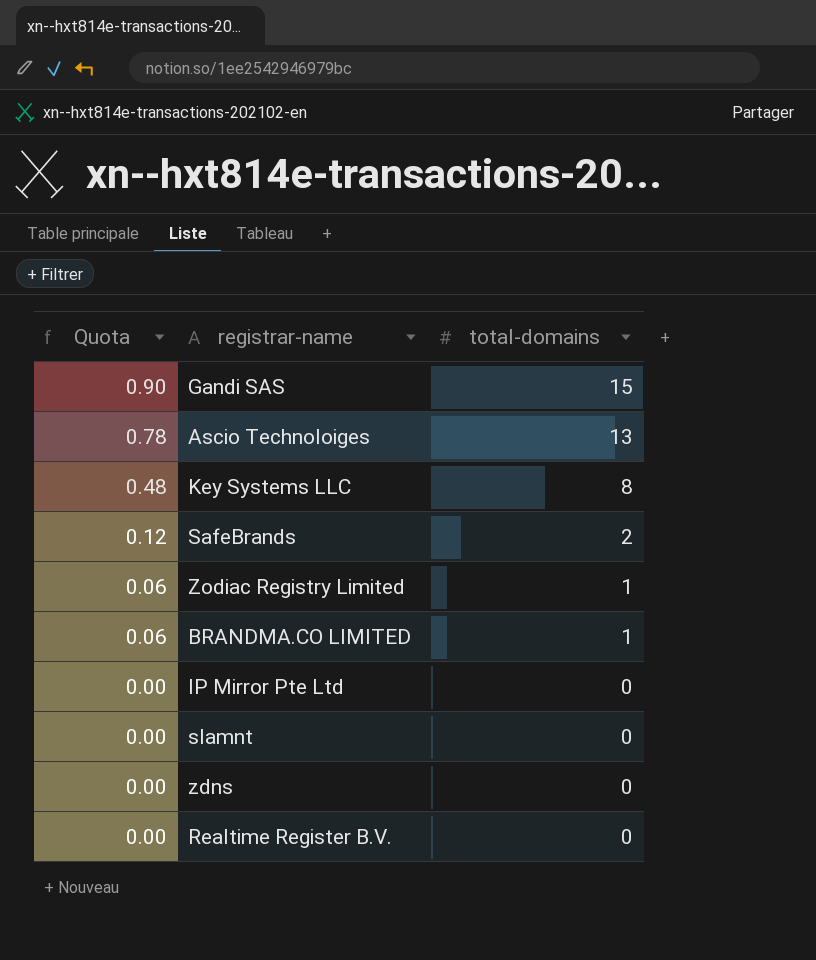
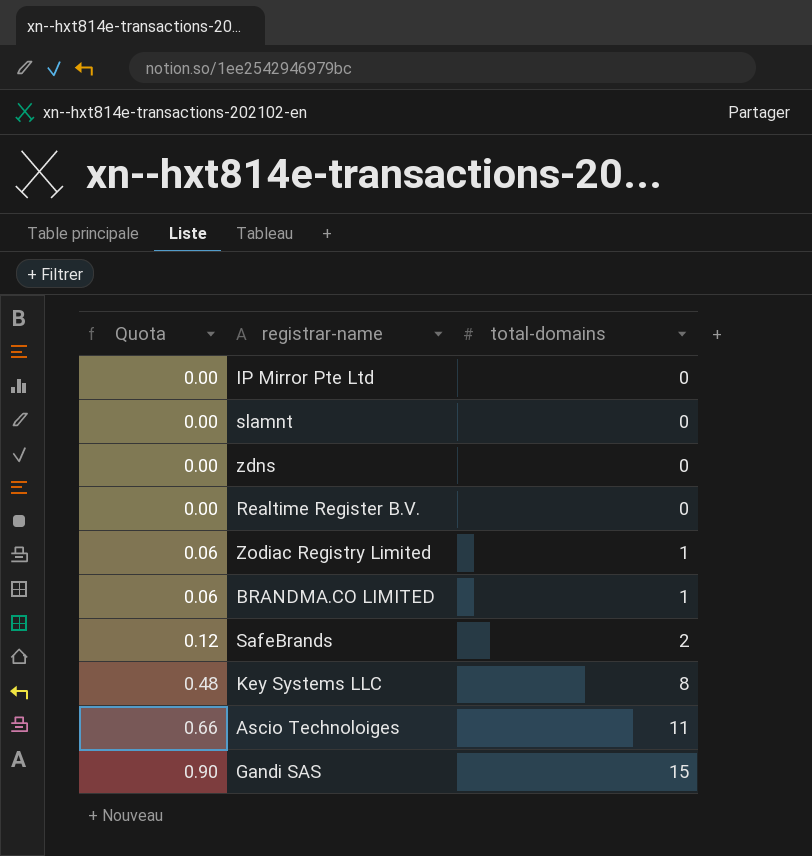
row order: Quota descending -> Quota ascending
Ascio Technoloiges | Quota: 0.78 -> 0.66
Ascio Technoloiges | total-domains: 13 -> 11

